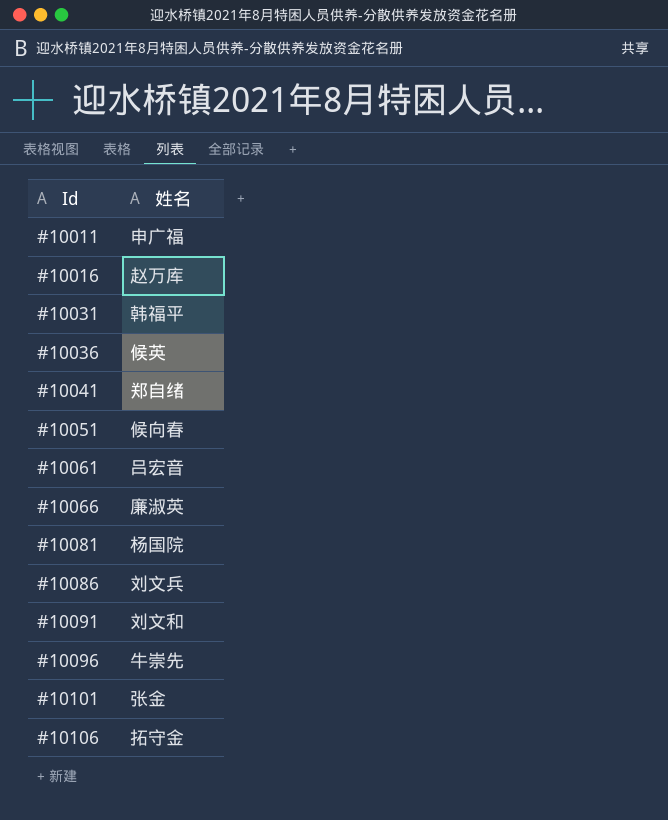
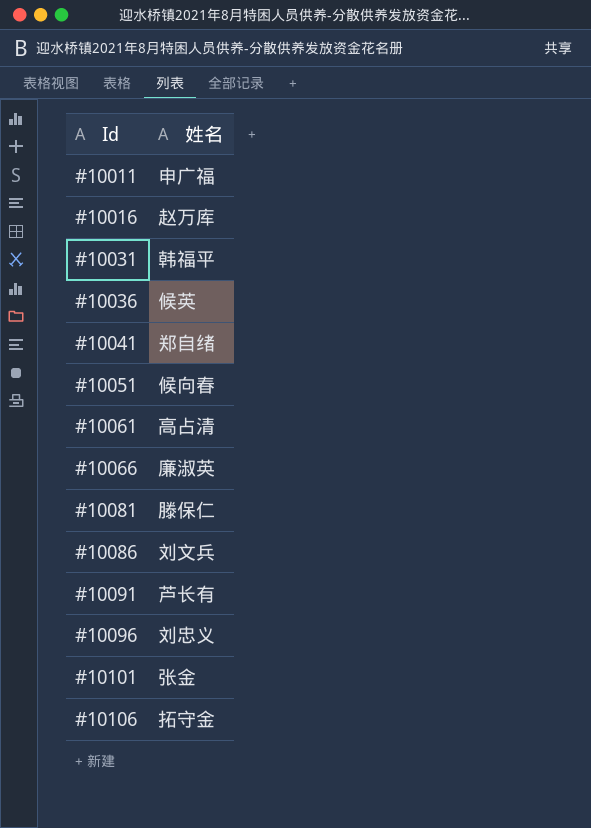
#10061 | 姓名: 吕宏音 -> 高占清
#10081 | 姓名: 杨国院 -> 滕保仁
#10091 | 姓名: 刘文和 -> 芦长有
#10096 | 姓名: 牛崇先 -> 刘忠义

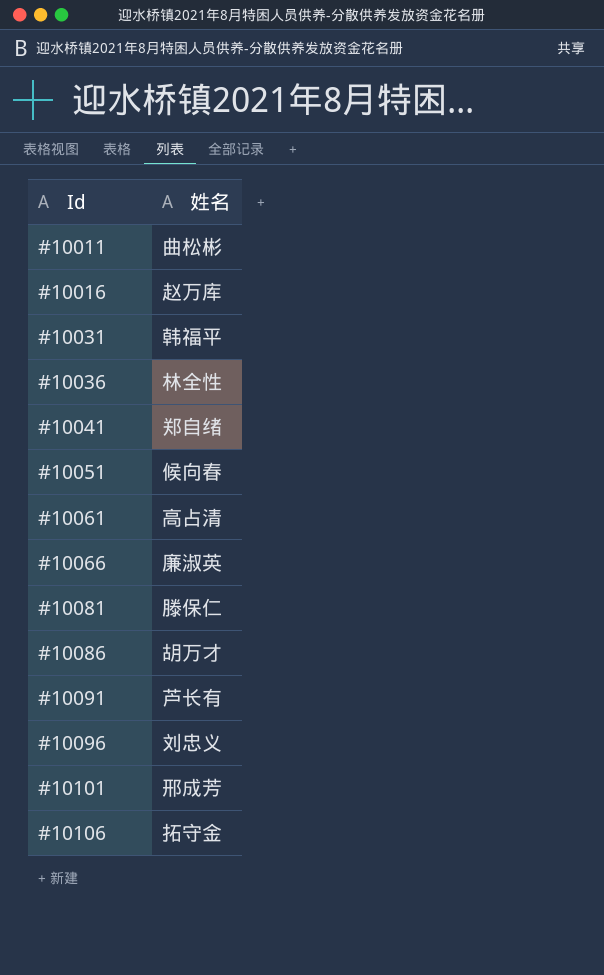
#10011 | 姓名: 申广福 -> 曲松彬
#10036 | 姓名: 候英 -> 林全性
#10086 | 姓名: 刘文兵 -> 胡万才
#10101 | 姓名: 张金 -> 邢成芳

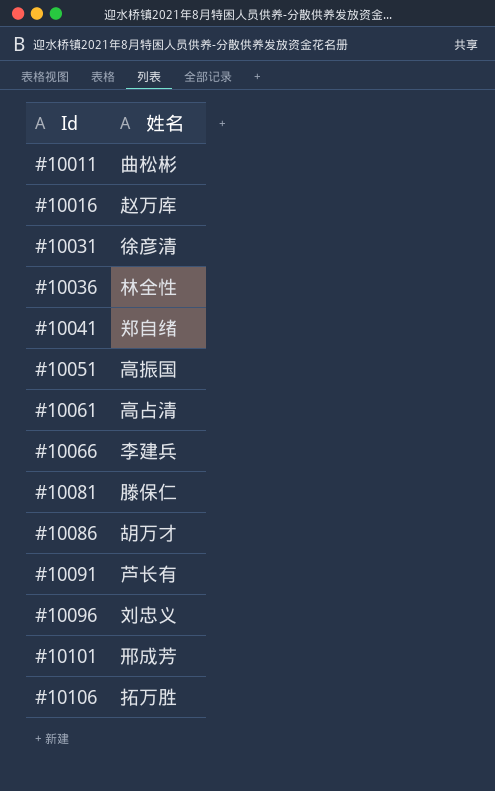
#10031 | 姓名: 韩福平 -> 徐彦清
#10051 | 姓名: 候向春 -> 高振国
#10066 | 姓名: 廉淑英 -> 李建兵
#10106 | 姓名: 拓守金 -> 拓万胜

